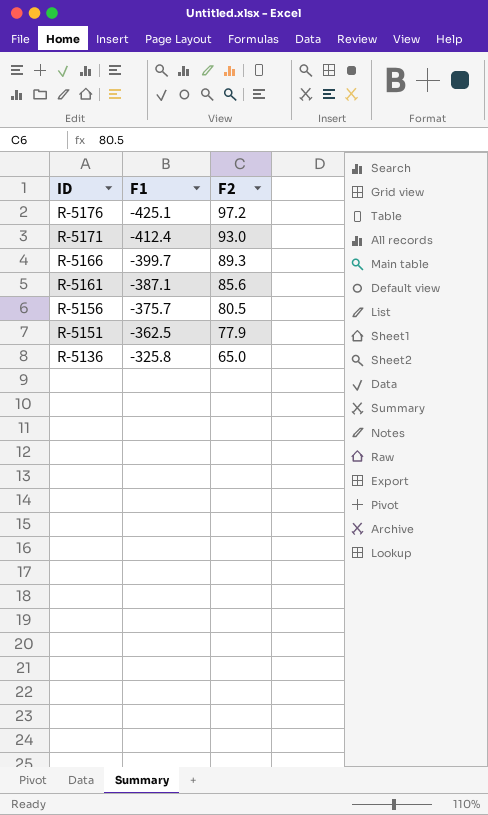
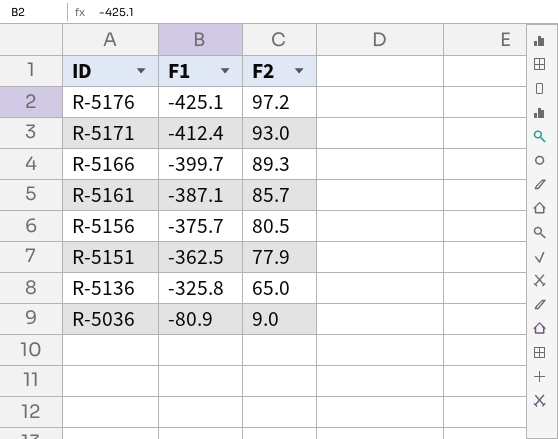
R-5161 | F2: 85.6 -> 85.7
row R-5036: none -> -80.9 | 9.0

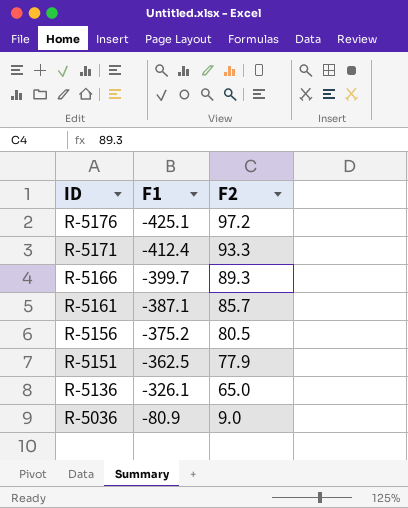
R-5171 | F2: 93.0 -> 93.3
R-5156 | F1: -375.7 -> -375.2
R-5136 | F1: -325.8 -> -326.1

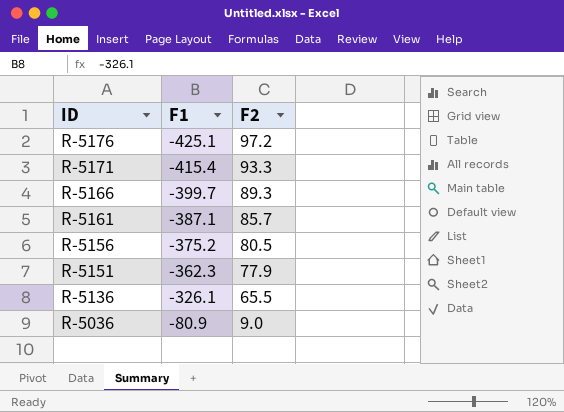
R-5171 | F1: -412.4 -> -415.4
R-5151 | F1: -362.5 -> -362.3
R-5136 | F2: 65.0 -> 65.5

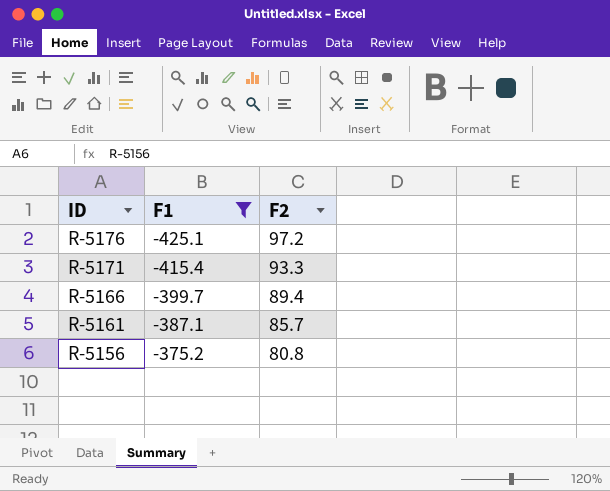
filter: none -> F1 <= -375.2
R-5166 | F2: 89.3 -> 89.4
R-5156 | F2: 80.5 -> 80.8

